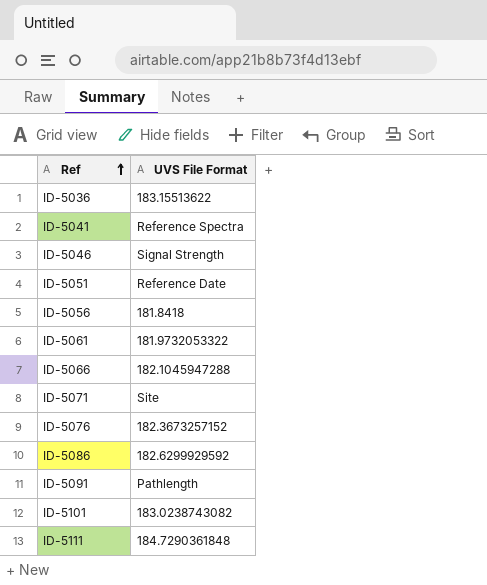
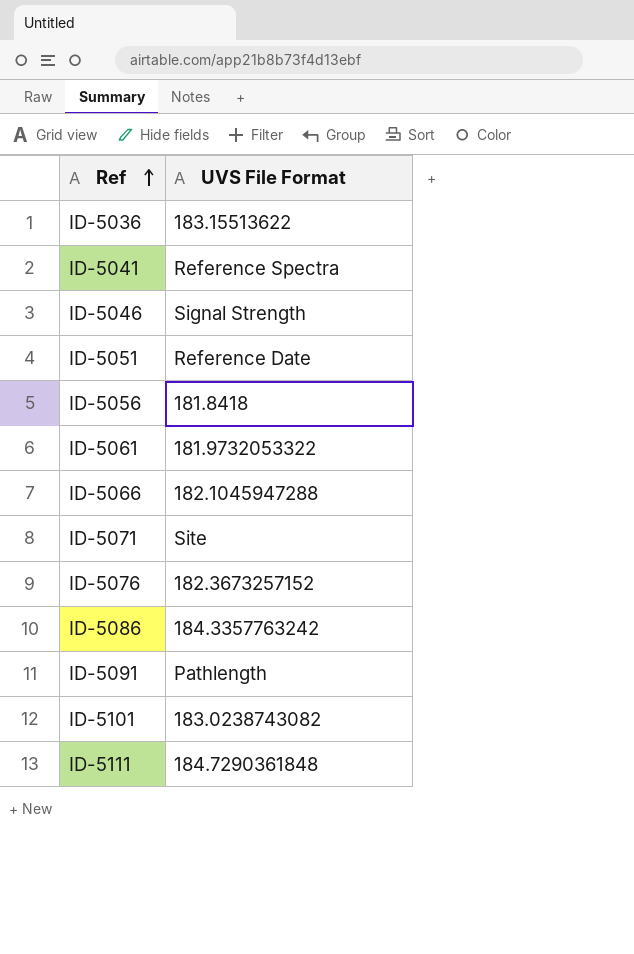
ID-5086 | UVS File Format: 182.6299929592 -> 184.3357763242

